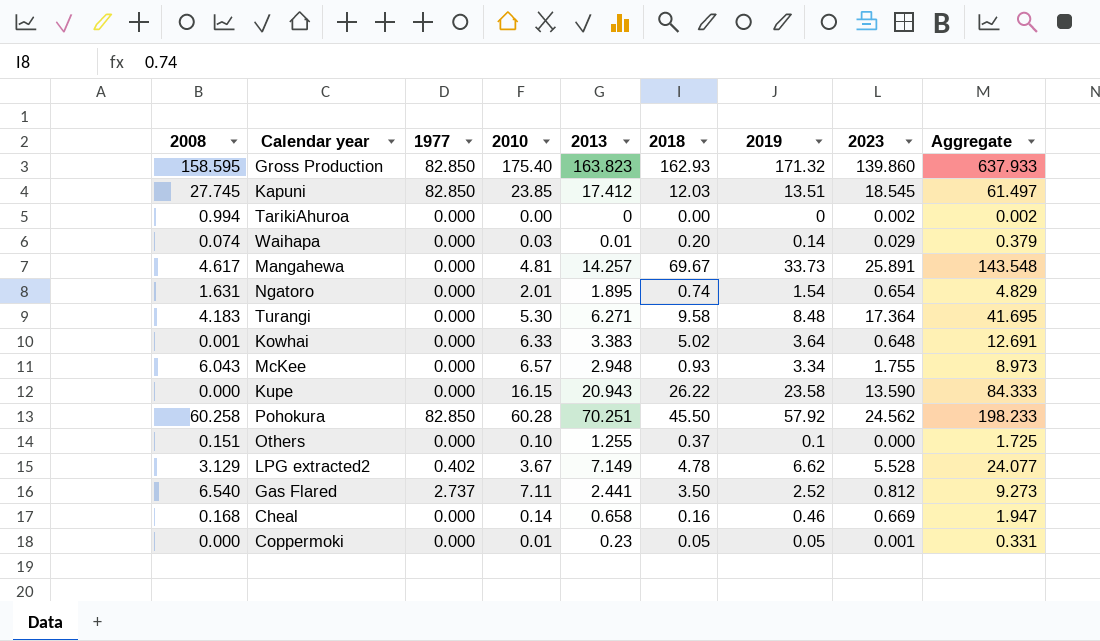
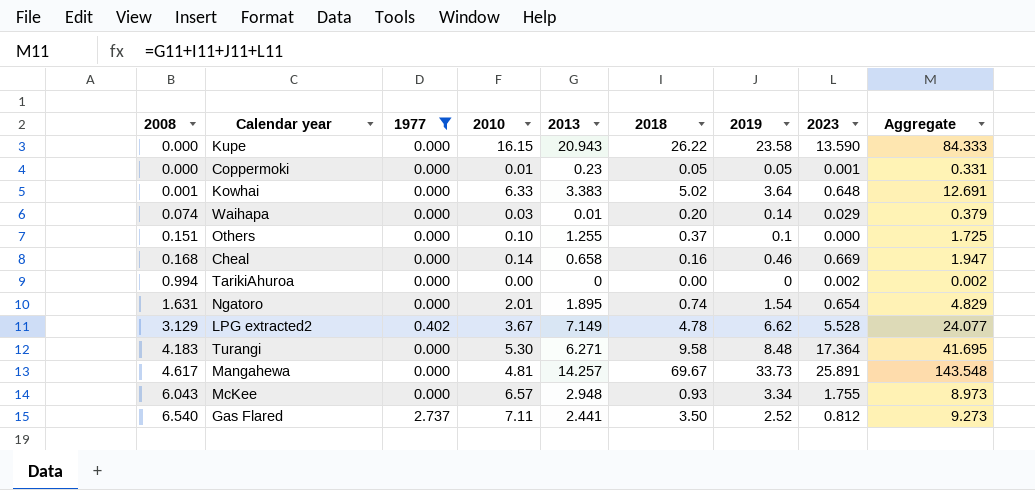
filter: none -> 1977 != 82.850
row order: none -> 2008 ascending

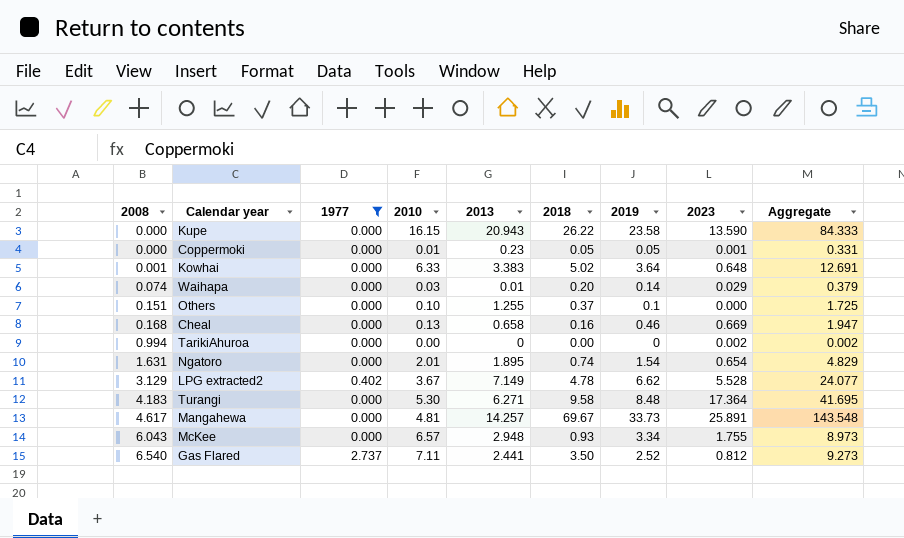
Cheal | 2010: 0.14 -> 0.13

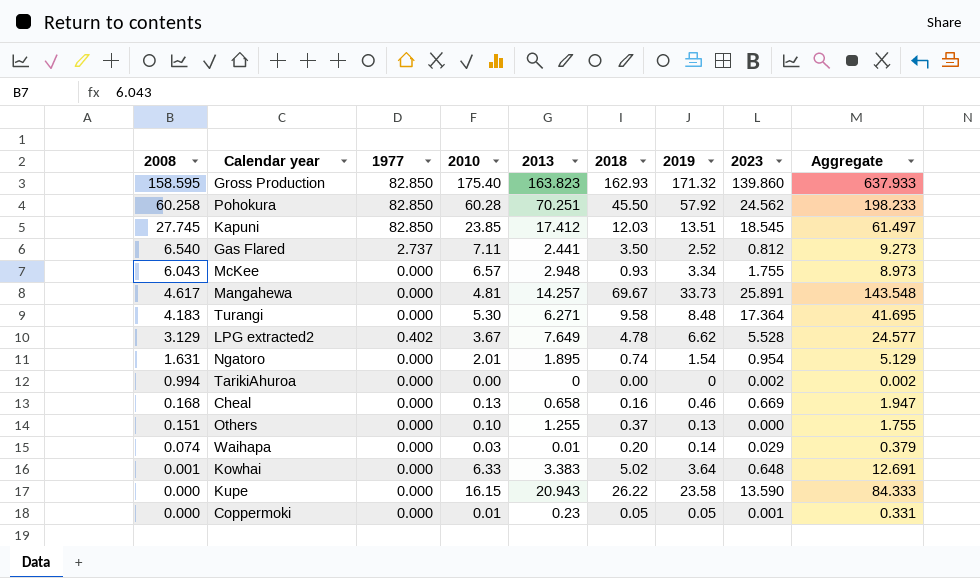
filter: 1977 != 82.850 -> none
row order: 2008 ascending -> 2008 descending
LPG extracted2 | 2013: 7.149 -> 7.649
LPG extracted2 | Aggregate: 24.077 -> 24.577
Ngatoro | 2023: 0.654 -> 0.954
Ngatoro | Aggregate: 4.829 -> 5.129
Others | 2019: 0.1 -> 0.13
Others | Aggregate: 1.725 -> 1.755

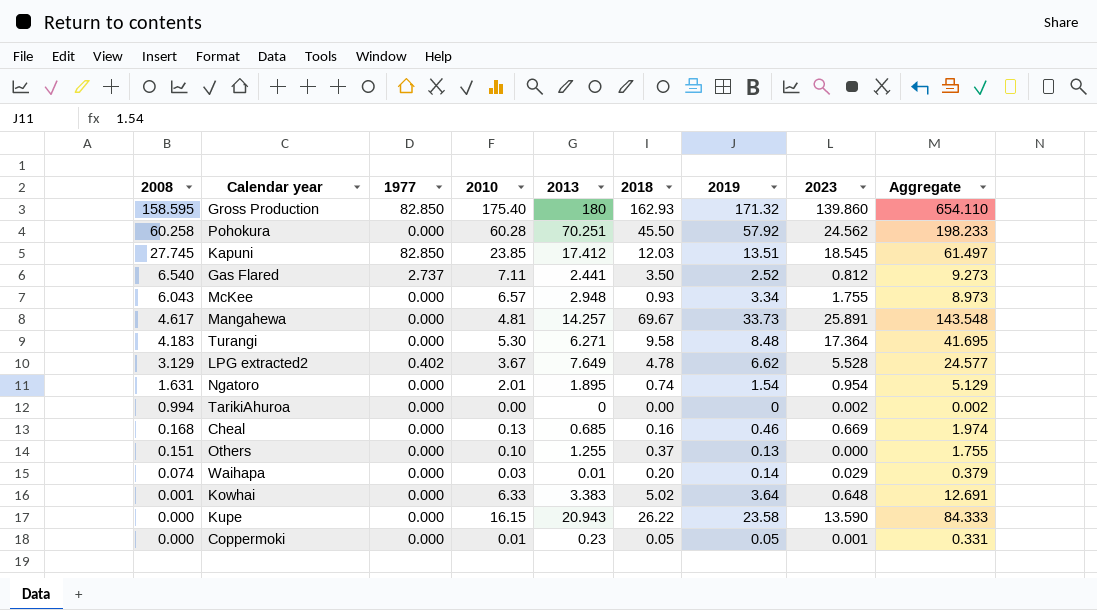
Gross Production | 2013: 163.823 -> 180
Gross Production | Aggregate: 637.933 -> 654.110
Pohokura | 1977: 82.850 -> 0.000
Cheal | 2013: 0.658 -> 0.685
Cheal | Aggregate: 1.947 -> 1.974

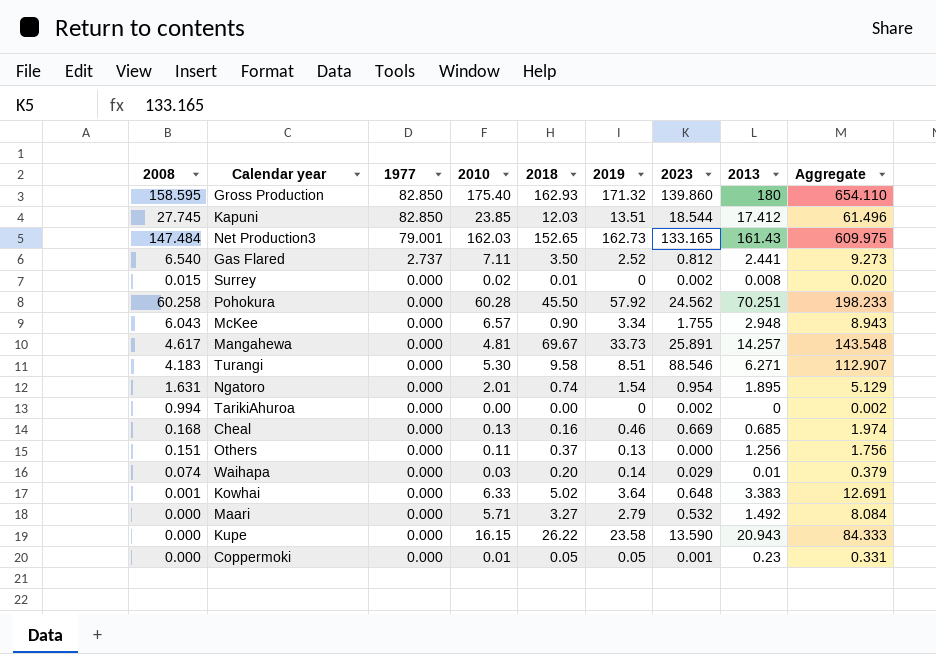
row order: 2008 descending -> 1977 descending
column 2013 | position: 5 -> 8
row LPG extracted2: 3.129 | 0.402 | 3.67 | 7.649 | 4.78 | 6.62 | 5.528 | 24.577 -> none
Kapuni | 2023: 18.545 -> 18.544
Kapuni | Aggregate: 61.497 -> 61.496
row Net Production3: none -> 147.484 | 79.001 | 162.03 | 152.65 | 162.73 | 133.165 | 161.43 | 609.975
row Surrey: none -> 0.015 | 0.000 | 0.02 | 0.01 | 0 | 0.002 | 0.008 | 0.020
McKee | 2018: 0.93 -> 0.90
McKee | Aggregate: 8.973 -> 8.943
Turangi | 2019: 8.48 -> 8.51
Turangi | 2023: 17.364 -> 88.546
Turangi | Aggregate: 41.695 -> 112.907
Others | 2010: 0.10 -> 0.11
Others | 2013: 1.255 -> 1.256
Others | Aggregate: 1.755 -> 1.756
row Maari: none -> 0.000 | 0.000 | 5.71 | 3.27 | 2.79 | 0.532 | 1.492 | 8.084

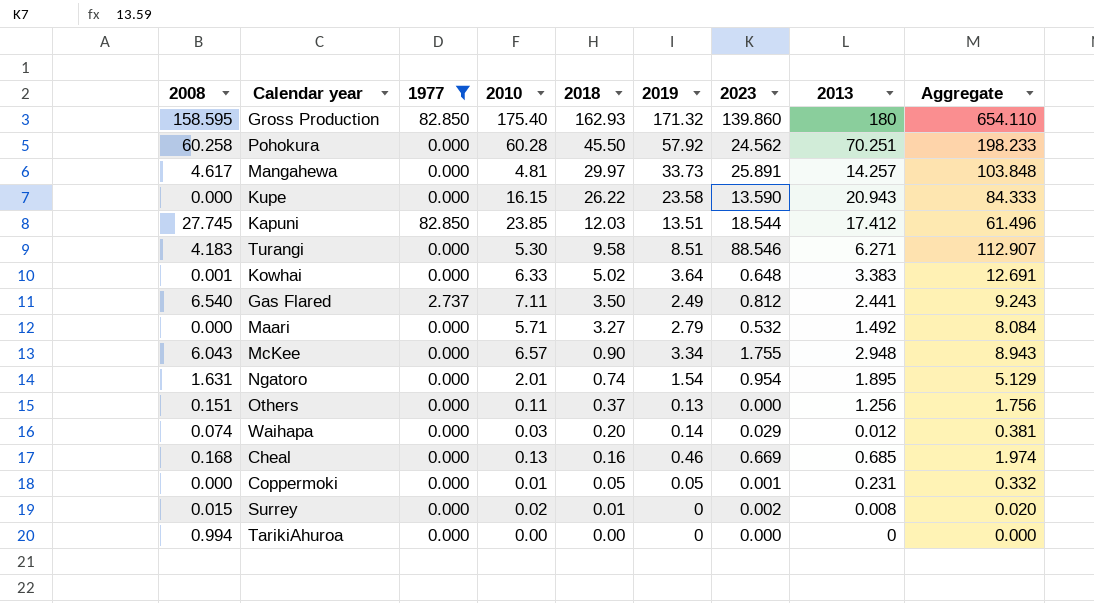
filter: none -> 1977 != 79.001
row order: 1977 descending -> 2018 descending
Mangahewa | 2018: 69.67 -> 29.97
Mangahewa | Aggregate: 143.548 -> 103.848
Gas Flared | 2019: 2.52 -> 2.49
Gas Flared | Aggregate: 9.273 -> 9.243
Waihapa | 2013: 0.01 -> 0.012
Waihapa | Aggregate: 0.379 -> 0.381
Coppermoki | 2013: 0.23 -> 0.231
Coppermoki | Aggregate: 0.331 -> 0.332
TarikiAhuroa | 2023: 0.002 -> 0.000
TarikiAhuroa | Aggregate: 0.002 -> 0.000

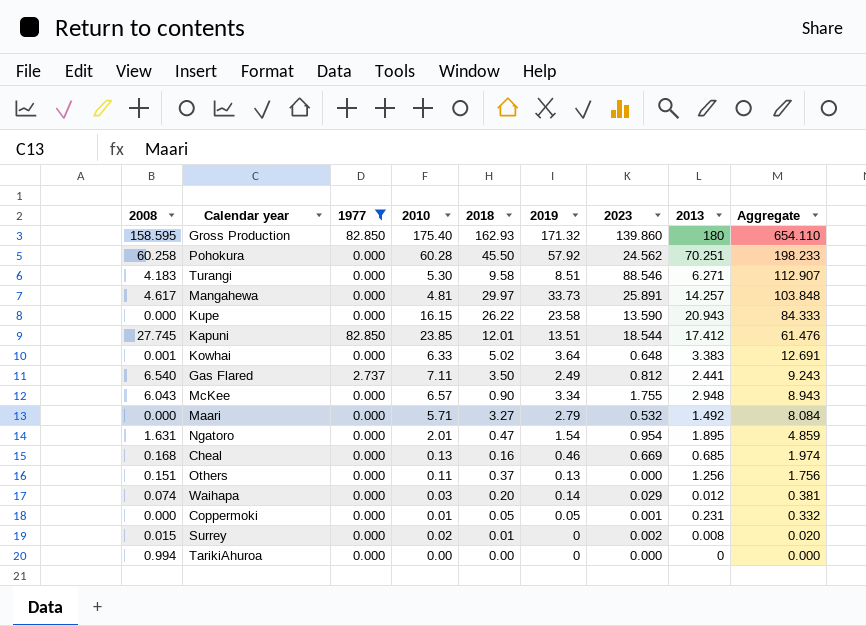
row order: 2018 descending -> Aggregate descending
Kapuni | 2018: 12.03 -> 12.01
Kapuni | Aggregate: 61.496 -> 61.476
Ngatoro | 2018: 0.74 -> 0.47
Ngatoro | Aggregate: 5.129 -> 4.859

